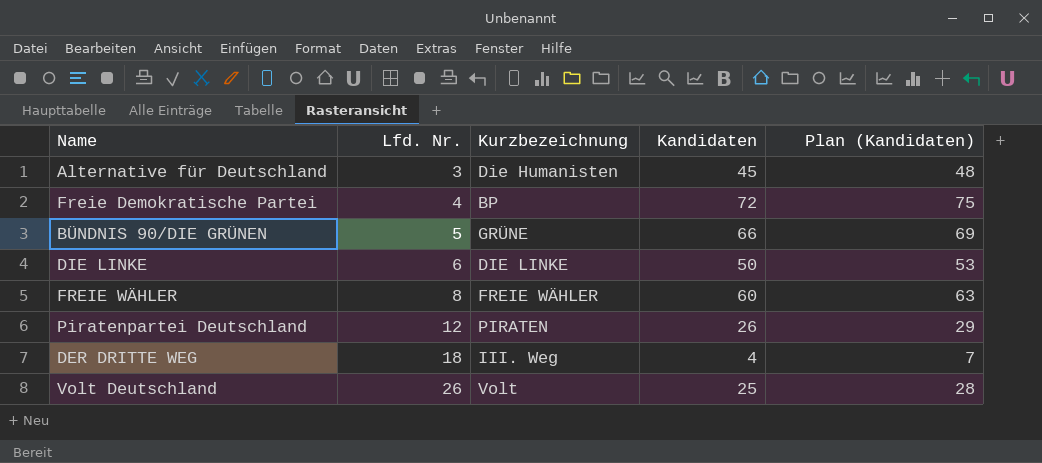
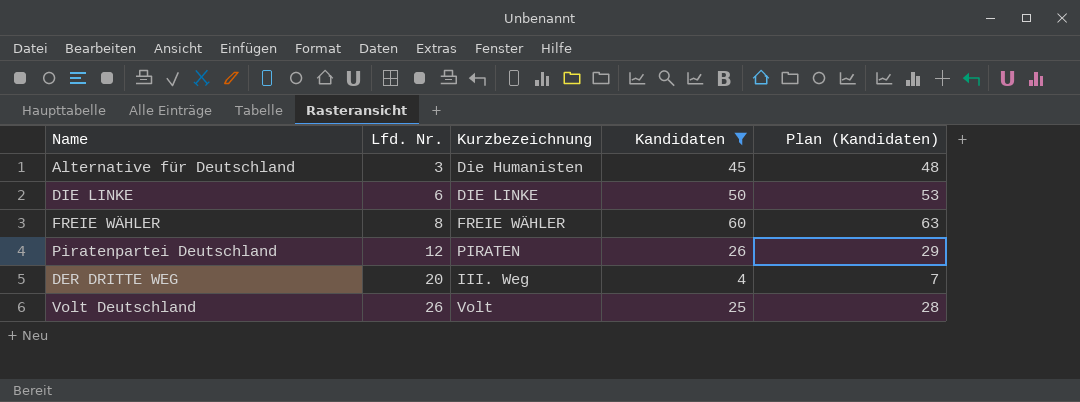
filter: none -> Kandidaten <= 60
DER DRITTE WEG | Lfd. Nr.: 18 -> 20

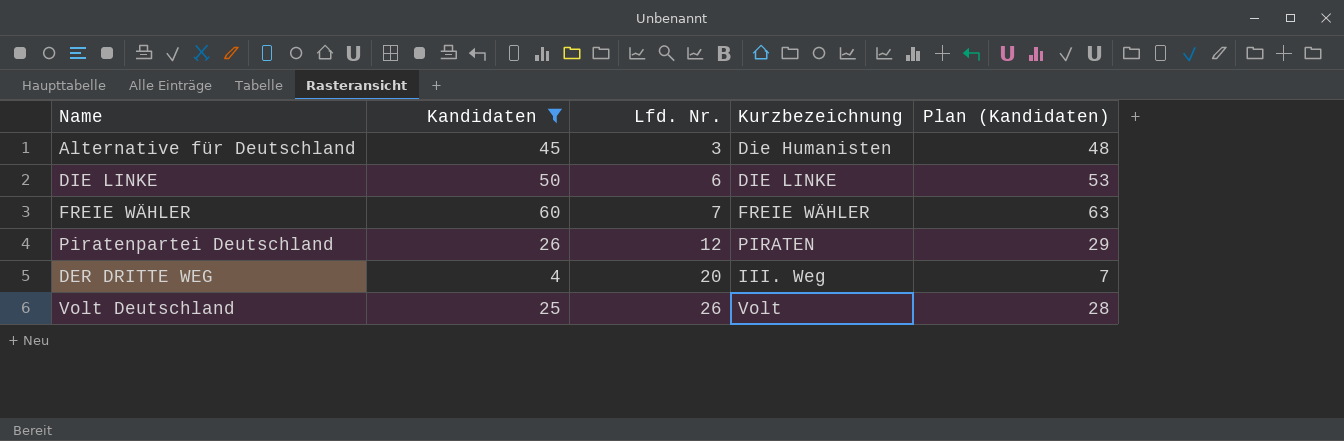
column Kandidaten | position: 4 -> 2
FREIE WÄHLER | Lfd. Nr.: 8 -> 7

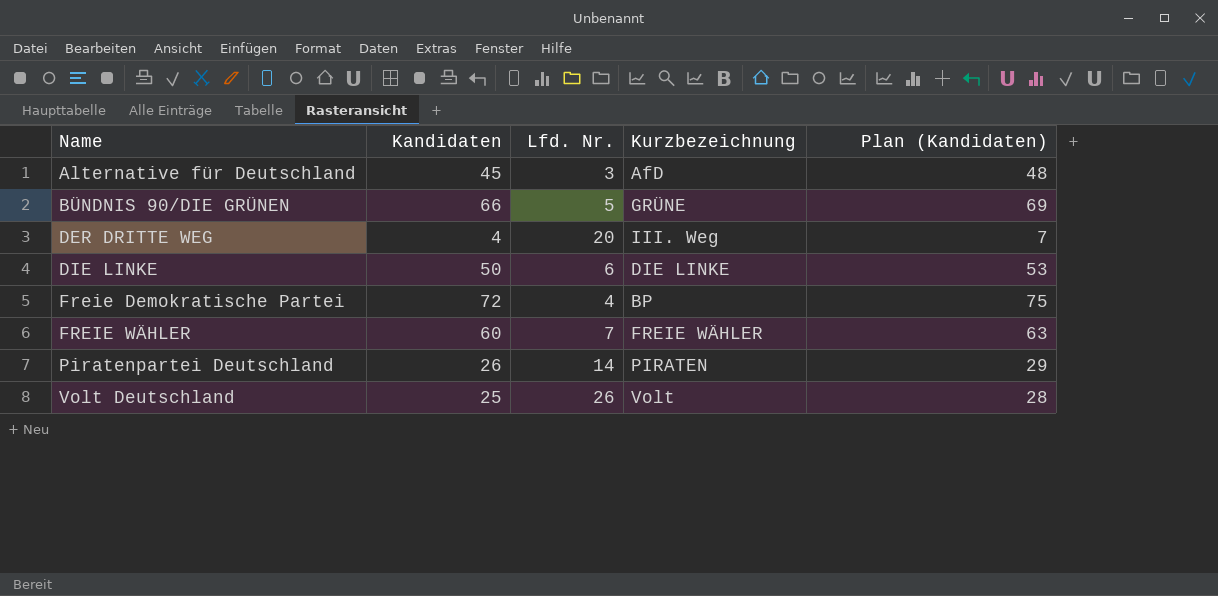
filter: Kandidaten <= 60 -> none
row order: Lfd. Nr. ascending -> Name ascending
Alternative für Deutschland | Kurzbezeichnung: Die Humanisten -> AfD
Piratenpartei Deutschland | Lfd. Nr.: 12 -> 14

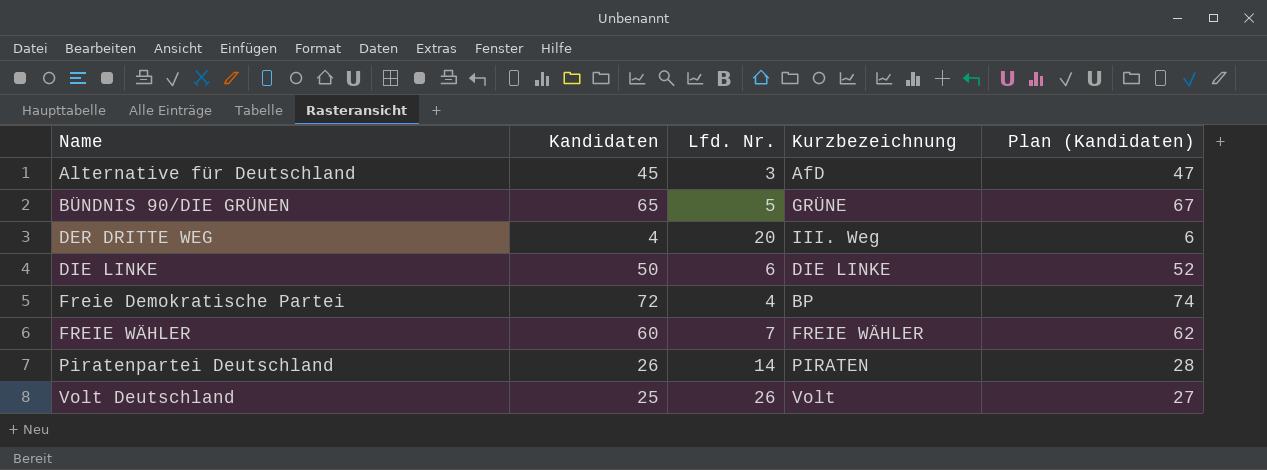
column Plan (Kandidaten) | formula: [Kandidaten] + 3 -> [Kandidaten] + 2
BÜNDNIS 90/DIE GRÜNEN | Kandidaten: 66 -> 65

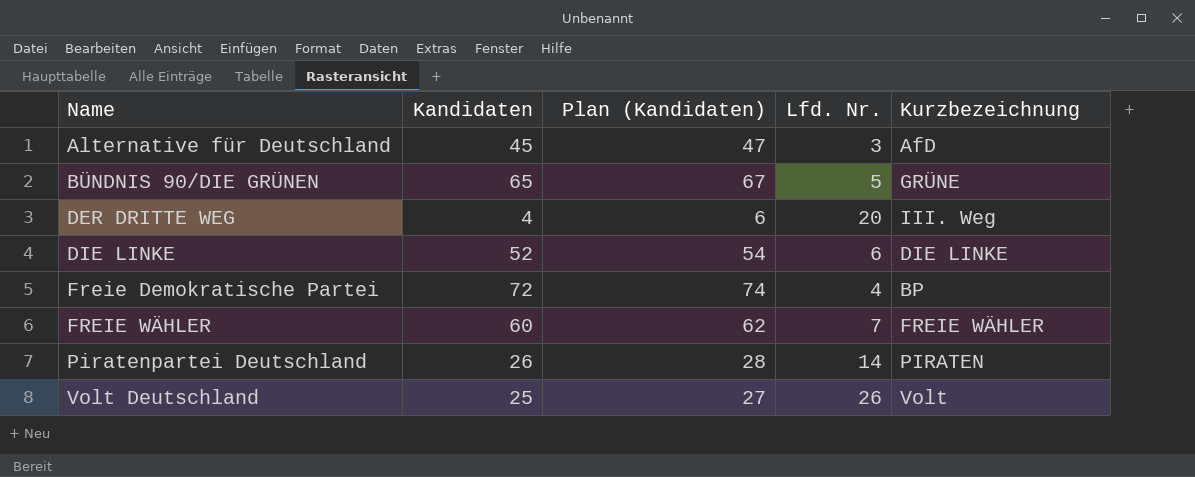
column Plan (Kandidaten) | position: 5 -> 3
DIE LINKE | Kandidaten: 50 -> 52
DIE LINKE | Plan (Kandidaten): 52 -> 54

